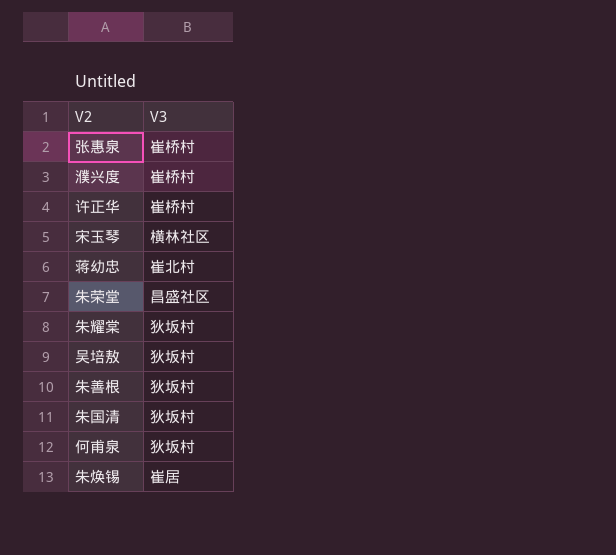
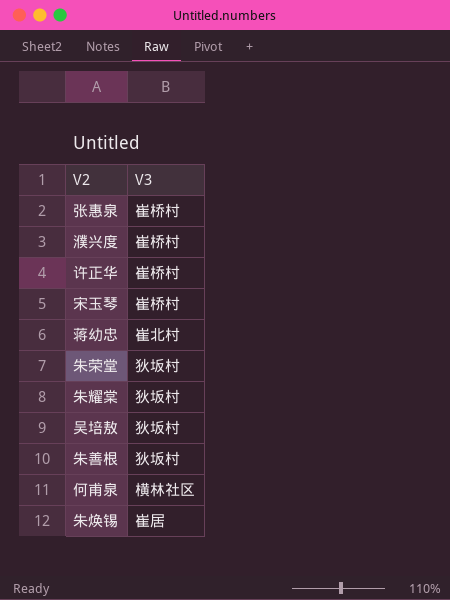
row 朱国清: 狄坂村 -> none
宋玉琴 | V3: 横林社区 -> 崔桥村
朱荣堂 | V3: 昌盛社区 -> 狄坂村
何甫泉 | V3: 狄坂村 -> 横林社区

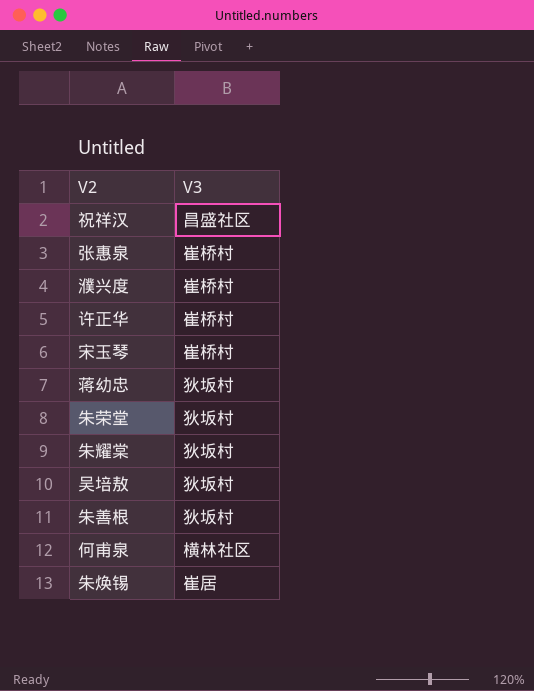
row 祝祥汉: none -> 昌盛社区
蒋幼忠 | V3: 崔北村 -> 狄坂村

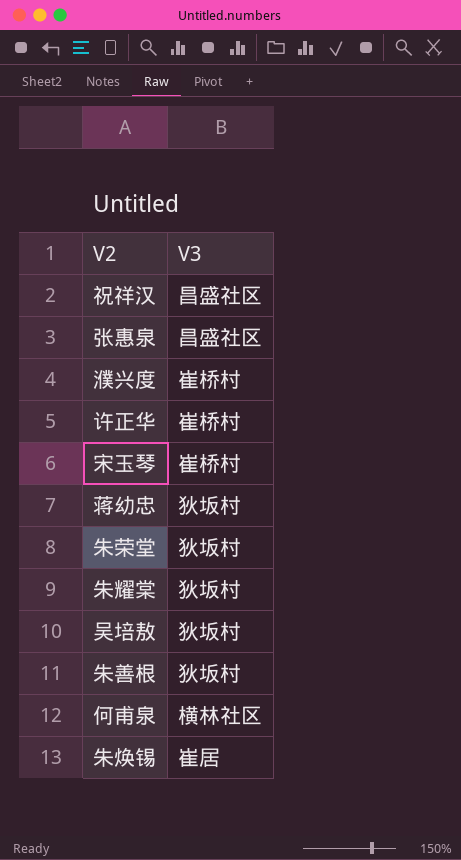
张惠泉 | V3: 崔桥村 -> 昌盛社区

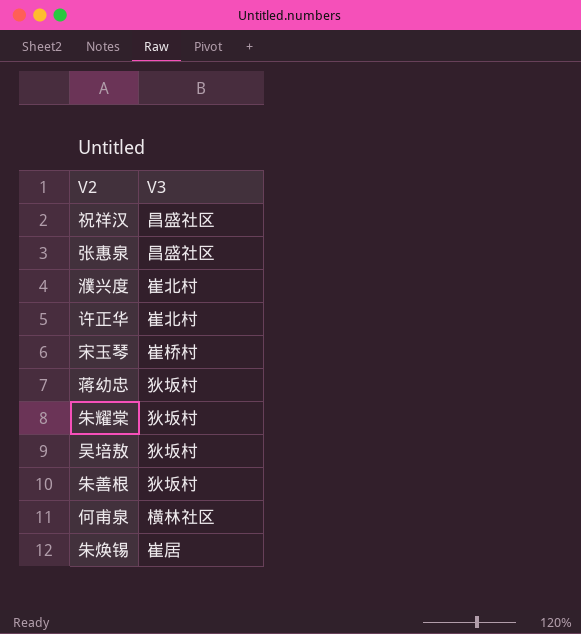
row 朱荣堂: 狄坂村 -> none
濮兴度 | V3: 崔桥村 -> 崔北村
许正华 | V3: 崔桥村 -> 崔北村

